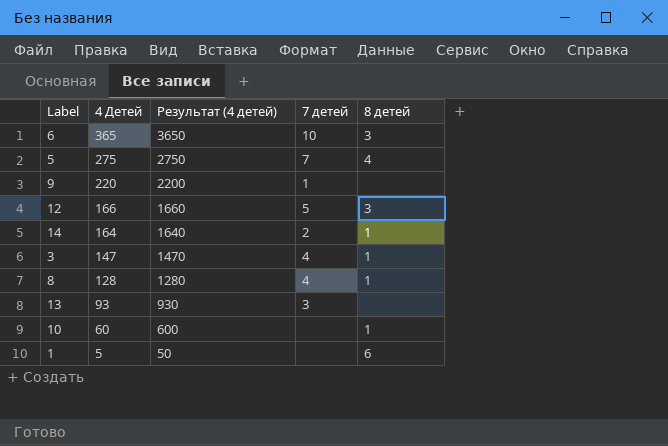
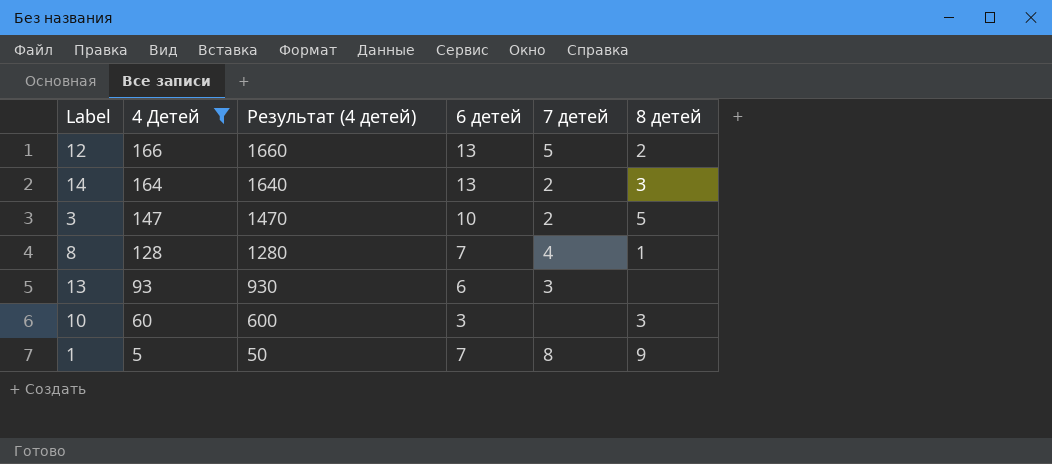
filter: none -> 4 Детей <= 166
column 6 детей | position: none -> 4
12 | 8 детей: 3 -> 2
14 | 8 детей: 1 -> 3
3 | 7 детей: 4 -> 2
3 | 8 детей: 1 -> 5
10 | 8 детей: 1 -> 3
1 | 7 детей: none -> 8
1 | 8 детей: 6 -> 9

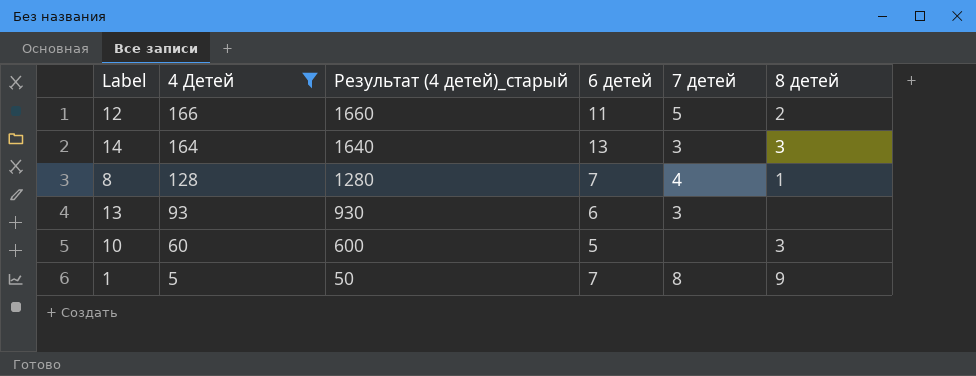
column name: Результат (4 детей) -> Результат (4 детей)_старый
row 3: 147 | 1470 | 10 | 2 | 5 -> none
12 | 6 детей: 13 -> 11
14 | 7 детей: 2 -> 3
10 | 6 детей: 3 -> 5

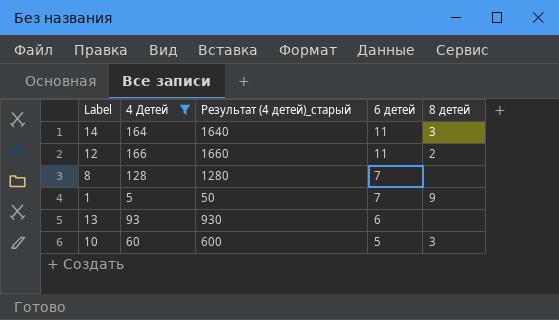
row order: 4 Детей descending -> 6 детей descending
column 7 детей | position: 5 -> none
14 | 6 детей: 13 -> 11
8 | 8 детей: 1 -> none

